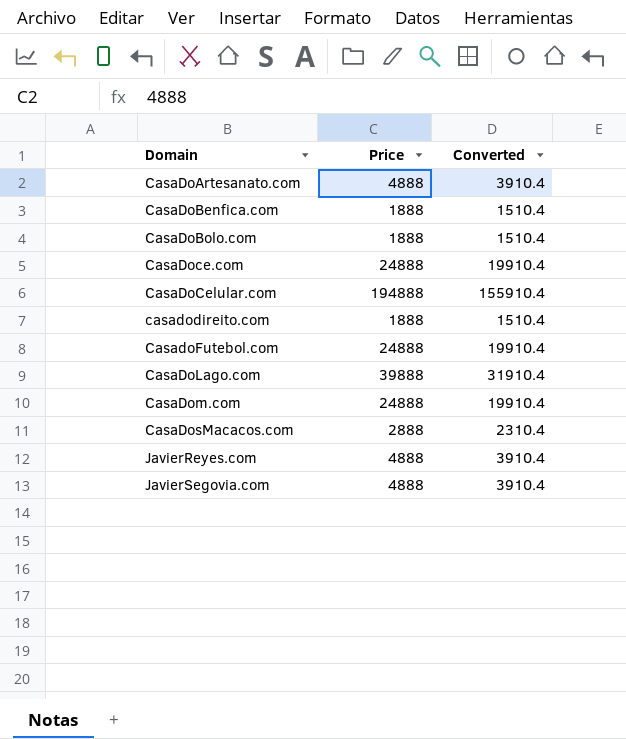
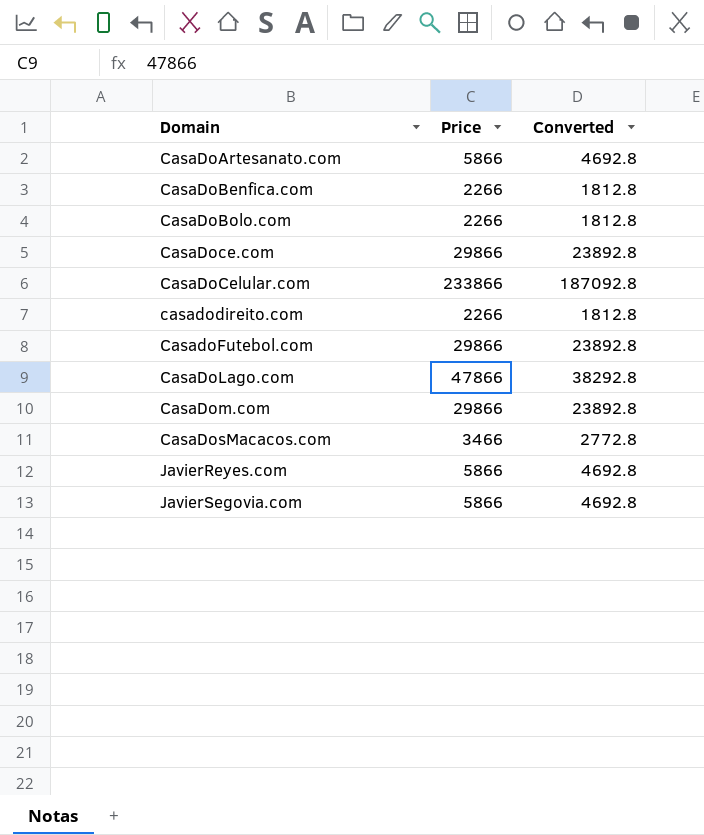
CasaDoArtesanato.com | Price: 4888 -> 5866
CasaDoArtesanato.com | Converted: 3910.4 -> 4692.8
CasaDoBenfica.com | Price: 1888 -> 2266
CasaDoBenfica.com | Converted: 1510.4 -> 1812.8
CasaDoBolo.com | Price: 1888 -> 2266
CasaDoBolo.com | Converted: 1510.4 -> 1812.8
CasaDoce.com | Price: 24888 -> 29866
CasaDoce.com | Converted: 19910.4 -> 23892.8
CasaDoCelular.com | Price: 194888 -> 233866
CasaDoCelular.com | Converted: 155910.4 -> 187092.8
casadodireito.com | Price: 1888 -> 2266
casadodireito.com | Converted: 1510.4 -> 1812.8
CasadoFutebol.com | Price: 24888 -> 29866
CasadoFutebol.com | Converted: 19910.4 -> 23892.8
CasaDoLago.com | Price: 39888 -> 47866
CasaDoLago.com | Converted: 31910.4 -> 38292.8
CasaDom.com | Price: 24888 -> 29866
CasaDom.com | Converted: 19910.4 -> 23892.8
CasaDosMacacos.com | Price: 2888 -> 3466
CasaDosMacacos.com | Converted: 2310.4 -> 2772.8
JavierReyes.com | Price: 4888 -> 5866
JavierReyes.com | Converted: 3910.4 -> 4692.8
JavierSegovia.com | Price: 4888 -> 5866
JavierSegovia.com | Converted: 3910.4 -> 4692.8

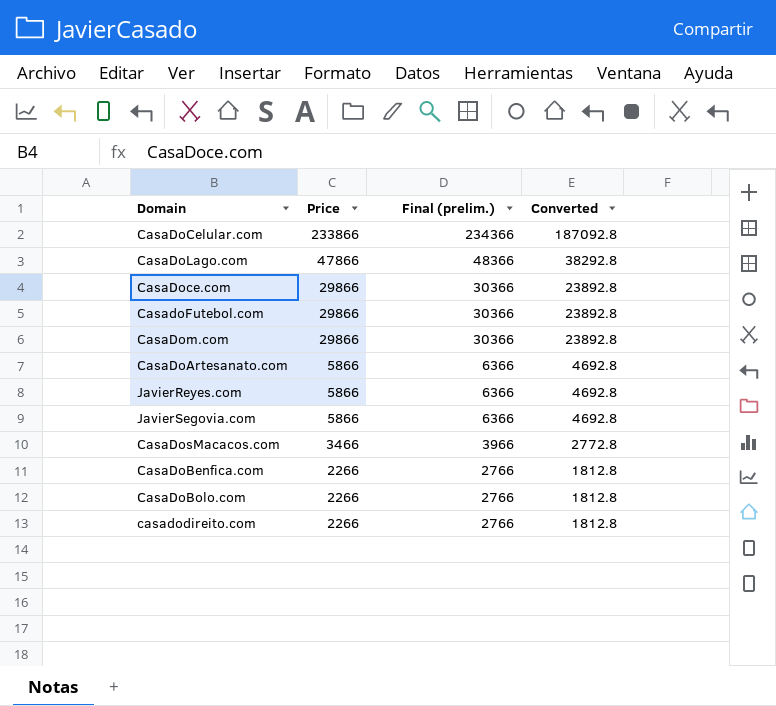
row order: Domain ascending -> Price descending
column Final (prelim.) | formula: none -> [Price] + 500

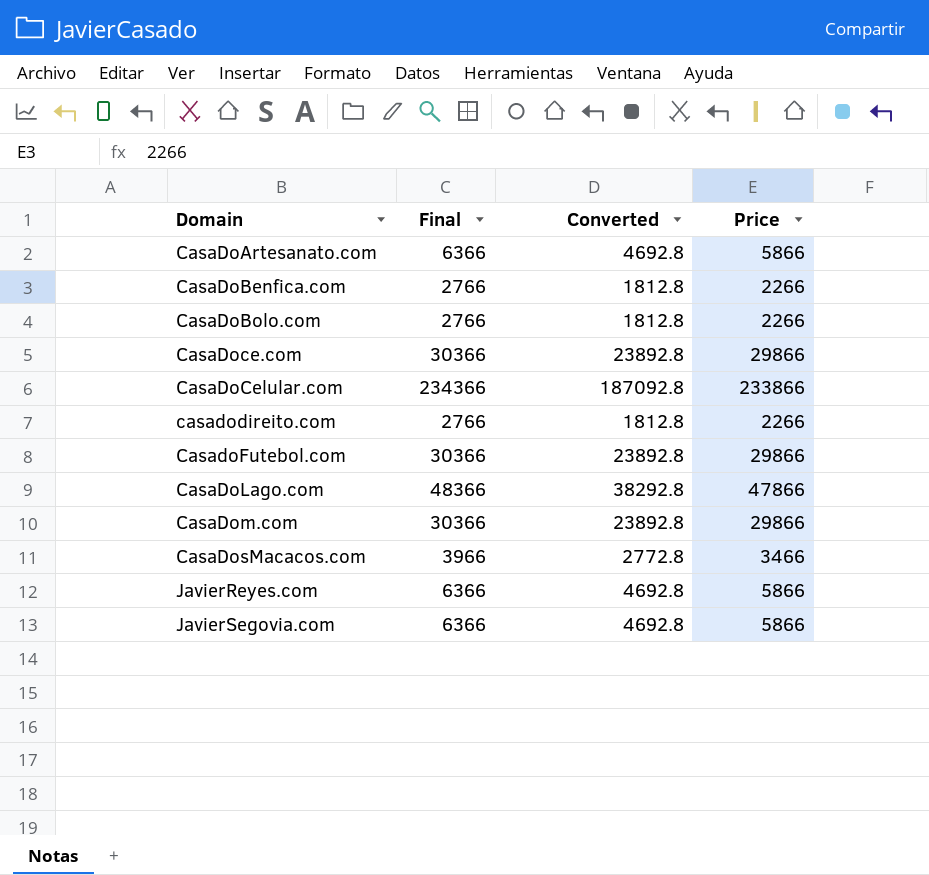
row order: Price descending -> Domain ascending
column name: Final (prelim.) -> Final
column Price | position: 2 -> 4

